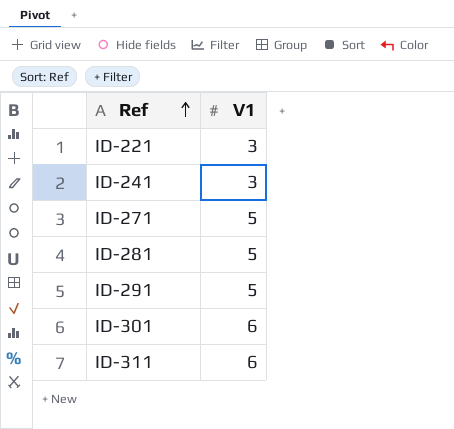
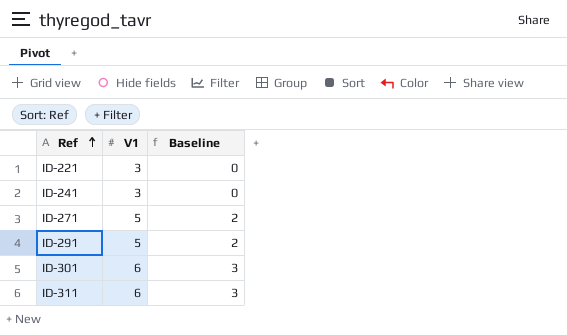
column Baseline | formula: none -> [V1] - 3
row ID-281: 5 -> none

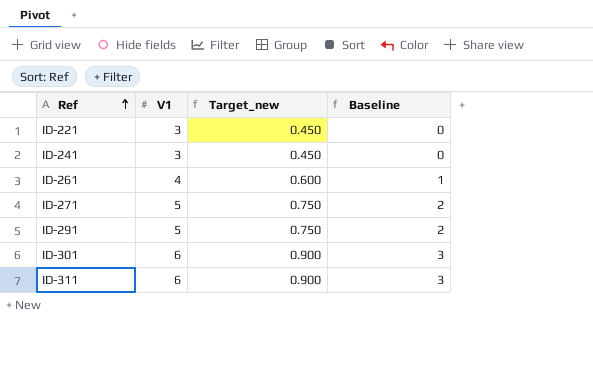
column Target_new | formula: none -> [V1] * 0.15
row ID-261: none -> 4 | 0.600 | 1

